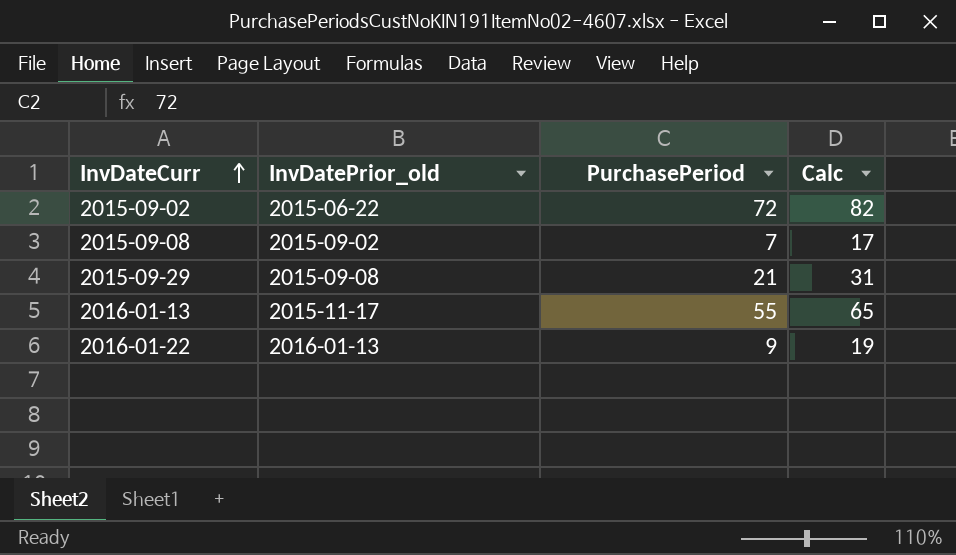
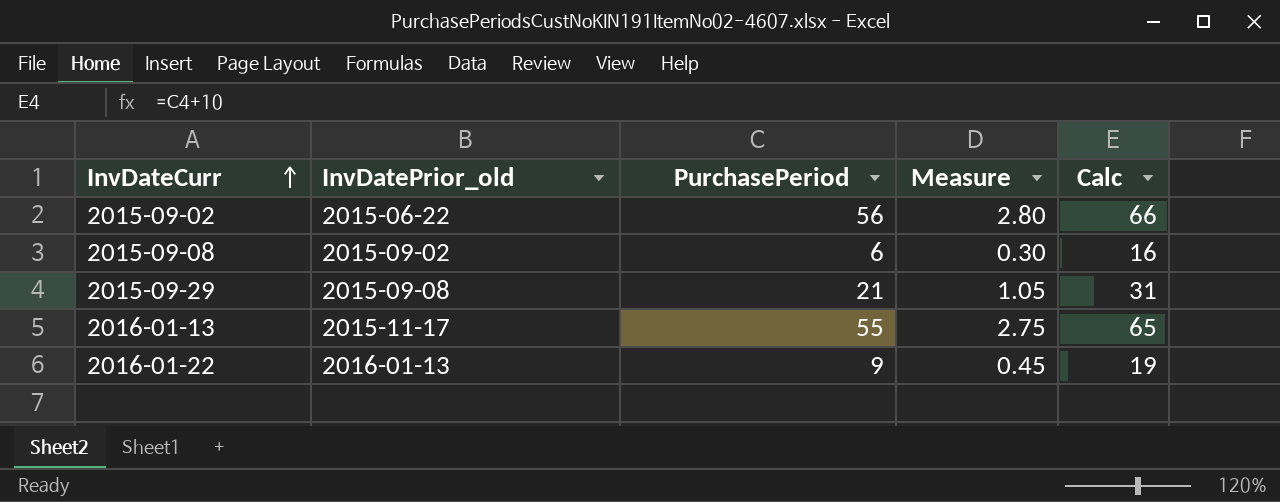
column Measure | formula: none -> [PurchasePeriod] * 0.05
2015-09-02 | PurchasePeriod: 72 -> 56
2015-09-02 | Calc: 82 -> 66
2015-09-08 | PurchasePeriod: 7 -> 6
2015-09-08 | Calc: 17 -> 16

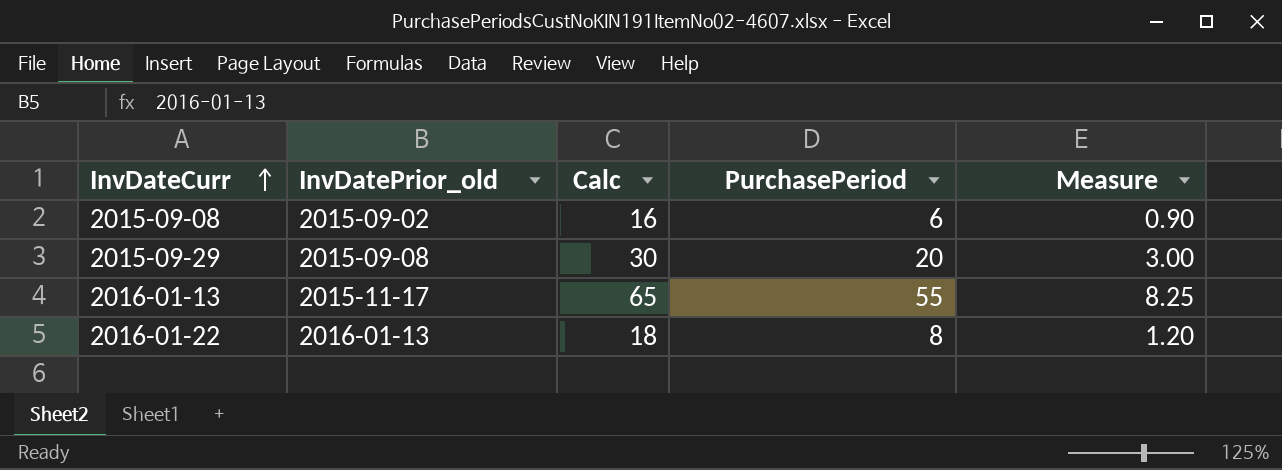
column Calc | position: 5 -> 3
column Measure | formula: [PurchasePeriod] * 0.05 -> [PurchasePeriod] * 0.15
row 2015-09-02: 2015-06-22 | 56 | 2.80 | 66 -> none
2015-09-29 | Calc: 31 -> 30
2015-09-29 | PurchasePeriod: 21 -> 20
2016-01-22 | Calc: 19 -> 18
2016-01-22 | PurchasePeriod: 9 -> 8

